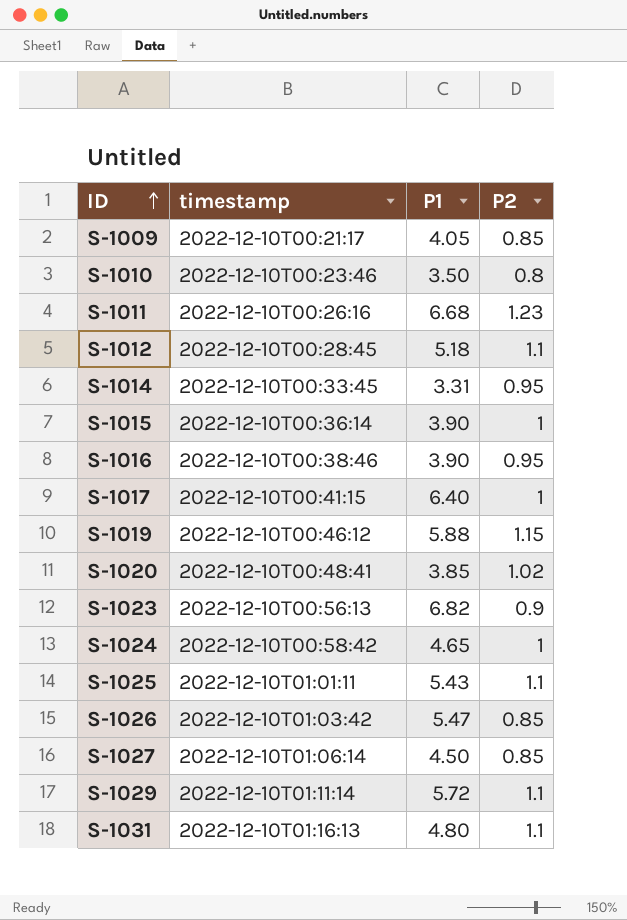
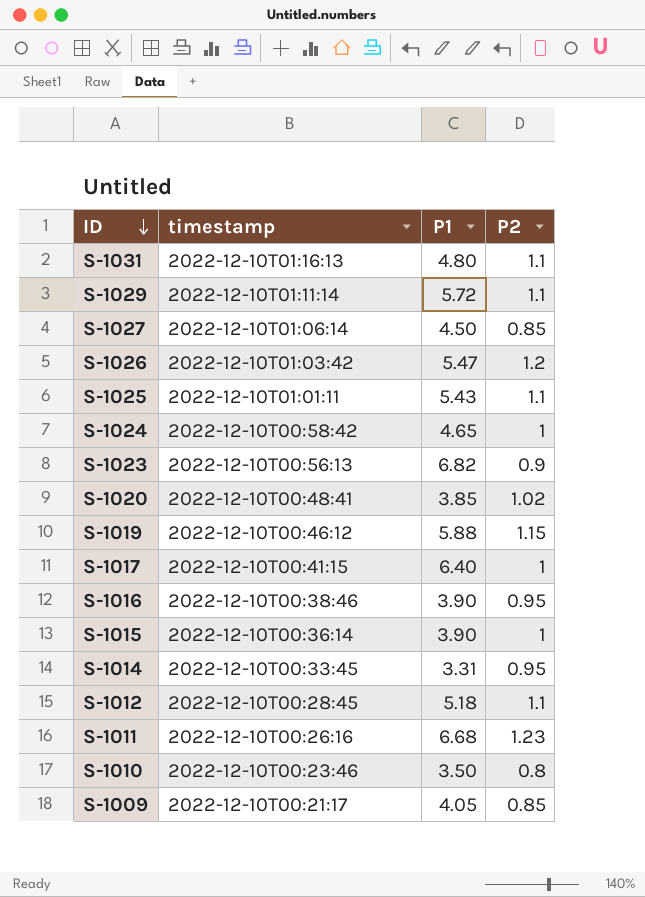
row order: ID ascending -> ID descending
S-1026 | P2: 0.85 -> 1.2

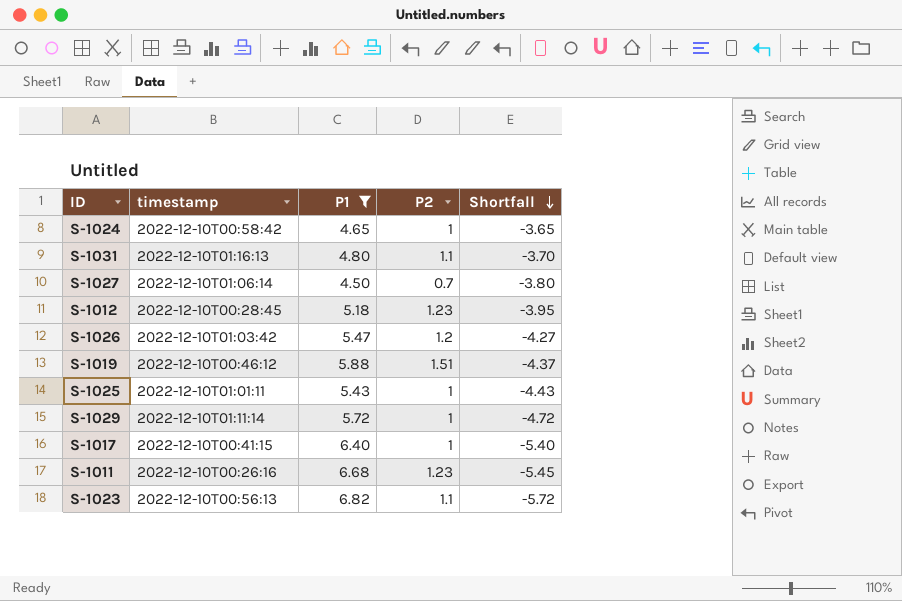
filter: none -> P1 >= 4.50
row order: ID descending -> Shortfall descending
column Shortfall | formula: none -> [P2] - [P1]
S-1027 | P2: 0.85 -> 0.7
S-1012 | P2: 1.1 -> 1.23
S-1019 | P2: 1.15 -> 1.51
S-1025 | P2: 1.1 -> 1
S-1029 | P2: 1.1 -> 1
S-1023 | P2: 0.9 -> 1.1

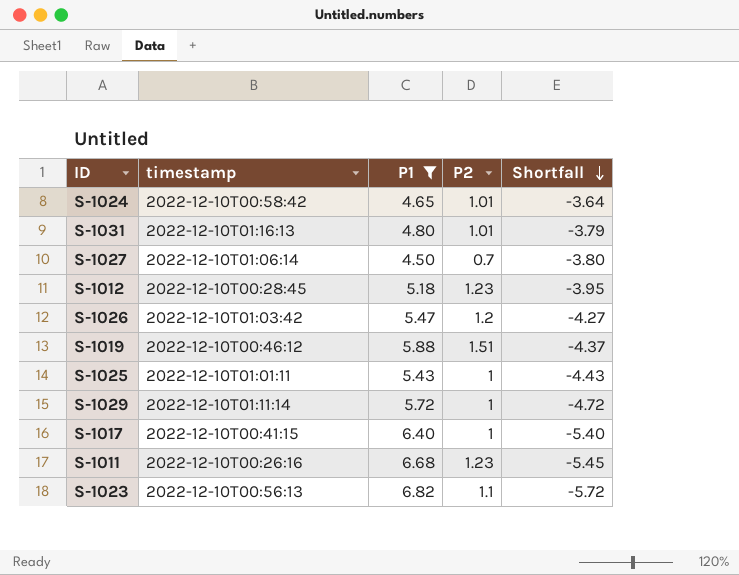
S-1024 | P2: 1 -> 1.01
S-1024 | Shortfall: -3.65 -> -3.64
S-1031 | P2: 1.1 -> 1.01
S-1031 | Shortfall: -3.70 -> -3.79

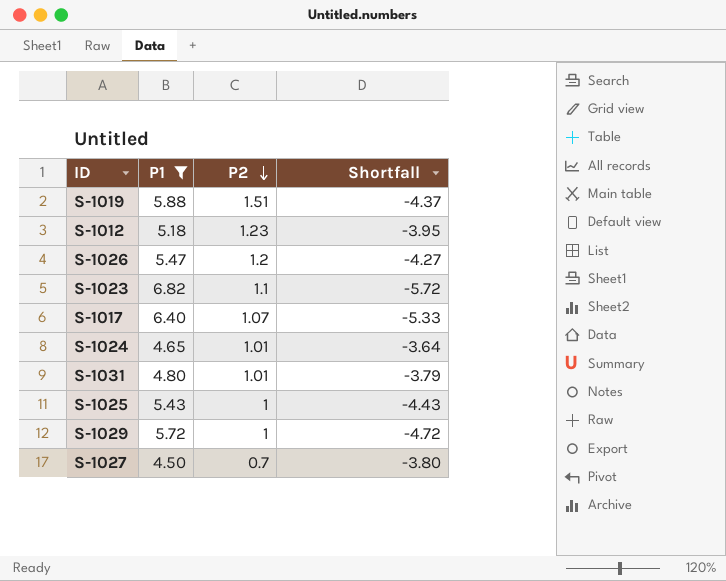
row order: Shortfall descending -> P2 descending
column timestamp | position: 2 -> none
row S-1011: 2022-12-10T00:26:16 | 6.68 | 1.23 | -5.45 -> none
S-1017 | P2: 1 -> 1.07
S-1017 | Shortfall: -5.40 -> -5.33

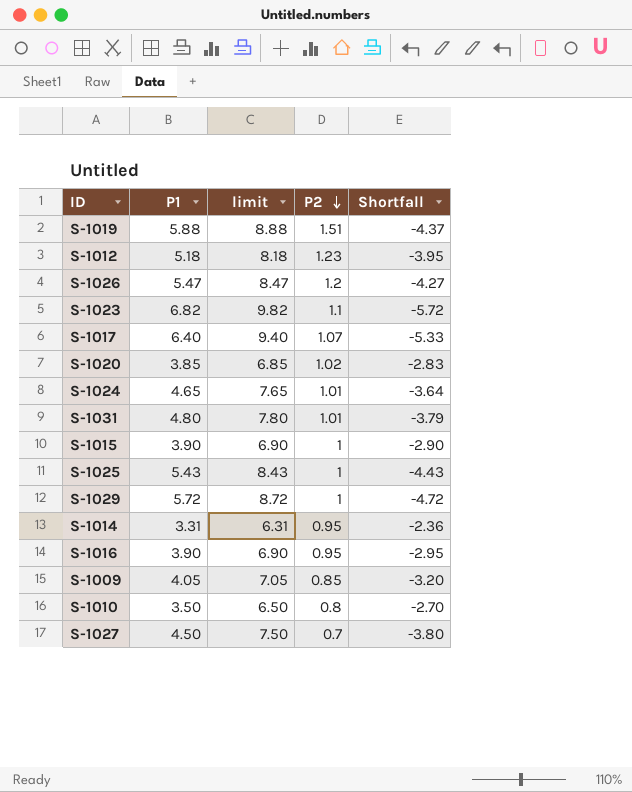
filter: P1 >= 4.50 -> none
column limit | formula: none -> [P1] + 3

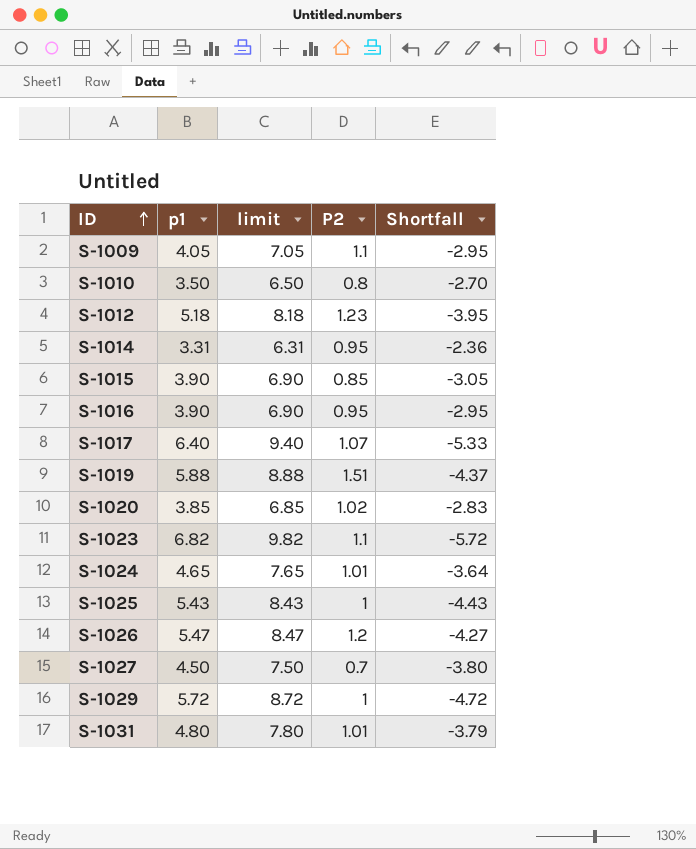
row order: P2 descending -> ID ascending
column name: P1 -> p1
S-1009 | P2: 0.85 -> 1.1
S-1009 | Shortfall: -3.20 -> -2.95
S-1015 | P2: 1 -> 0.85
S-1015 | Shortfall: -2.90 -> -3.05

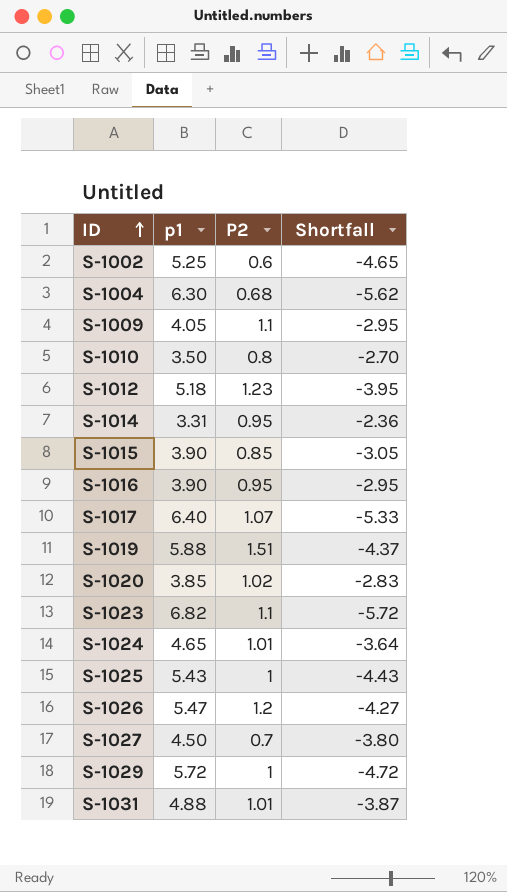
column limit | formula: [p1] + 3 -> none
row S-1002: none -> 5.25 | 0.6 | -4.65
row S-1004: none -> 6.30 | 0.68 | -5.62
S-1031 | p1: 4.80 -> 4.88
S-1031 | Shortfall: -3.79 -> -3.87

